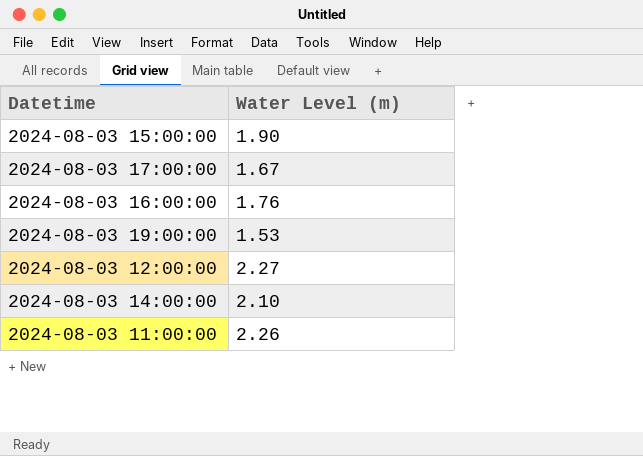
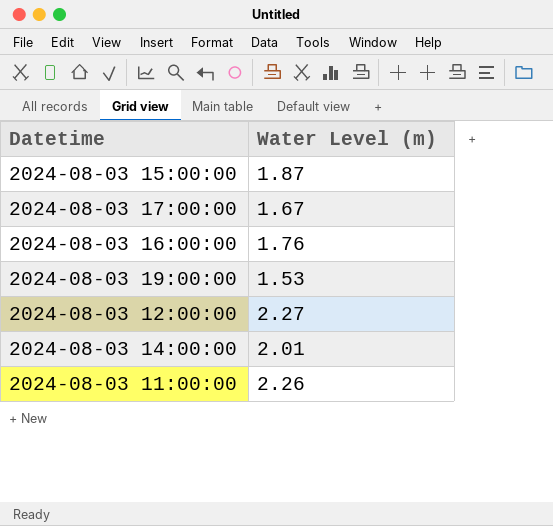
2024-08-03 15:00:00 | Water Level (m): 1.90 -> 1.87
2024-08-03 14:00:00 | Water Level (m): 2.10 -> 2.01

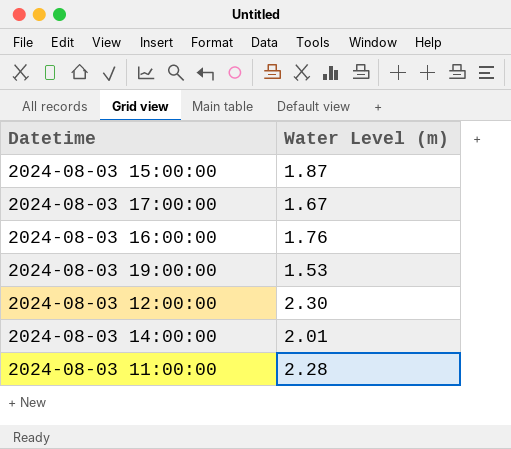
2024-08-03 12:00:00 | Water Level (m): 2.27 -> 2.30
2024-08-03 11:00:00 | Water Level (m): 2.26 -> 2.28

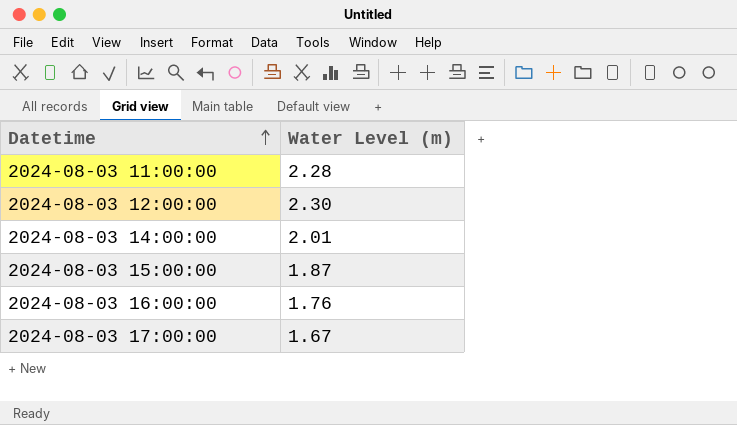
row order: none -> Datetime ascending
row 2024-08-03 19:00:00: 1.53 -> none

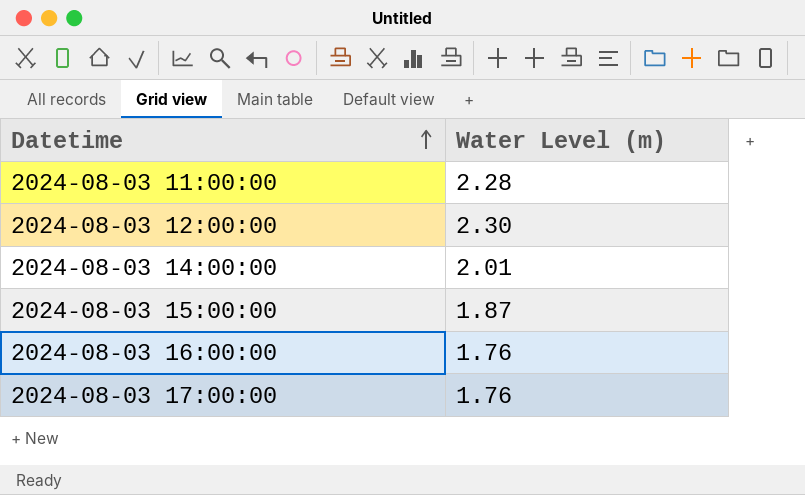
2024-08-03 17:00:00 | Water Level (m): 1.67 -> 1.76

